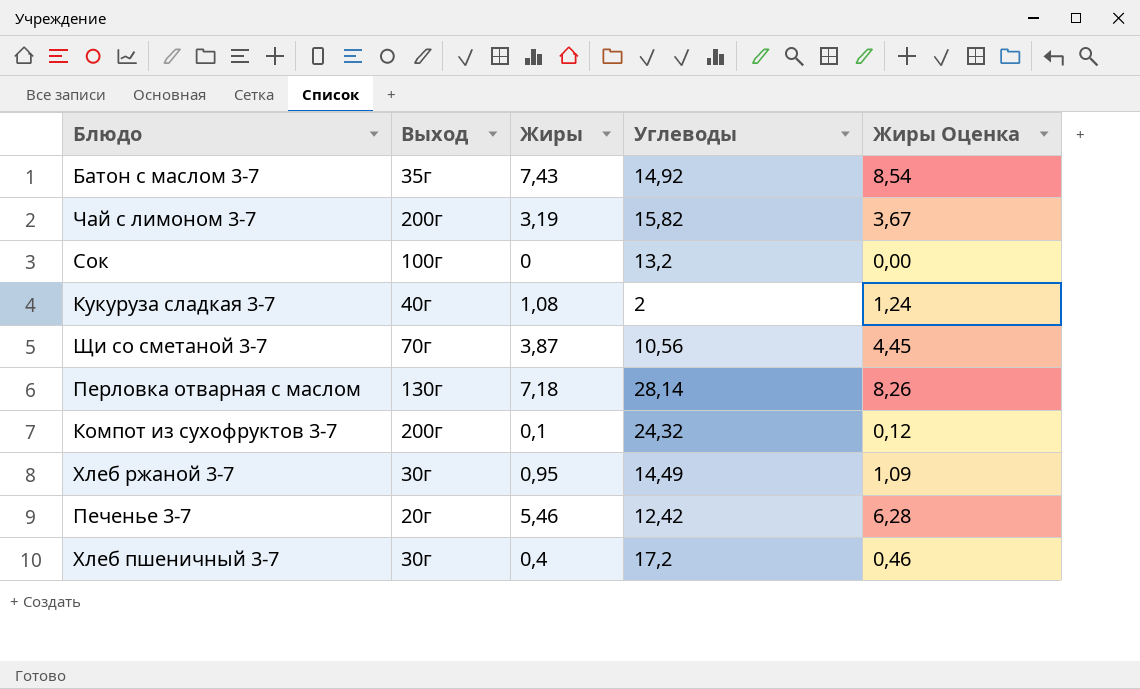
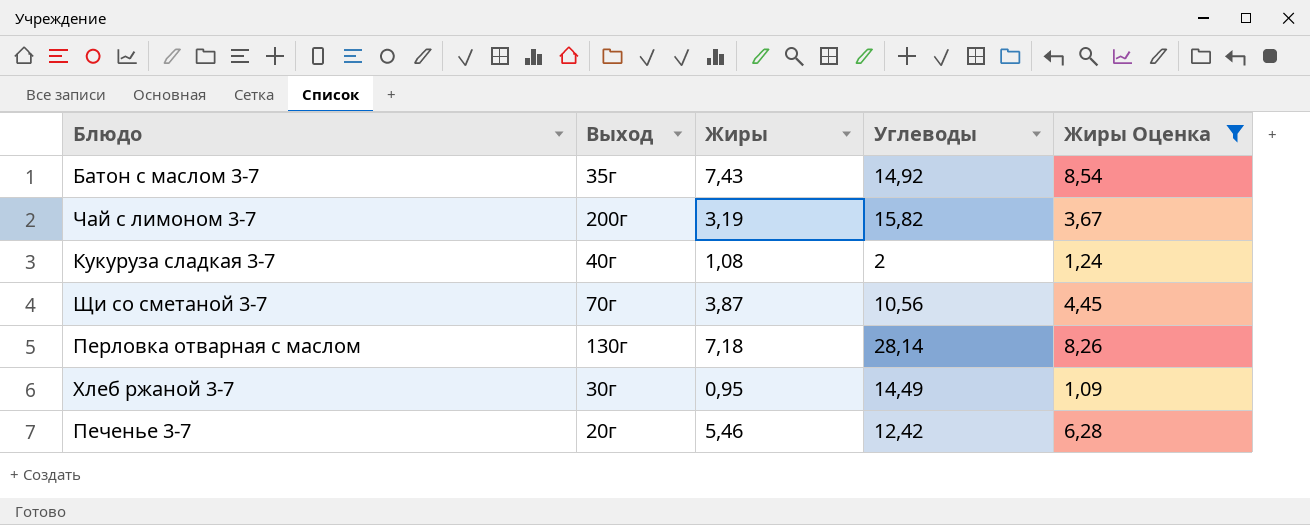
filter: none -> Жиры Оценка >= 1,09

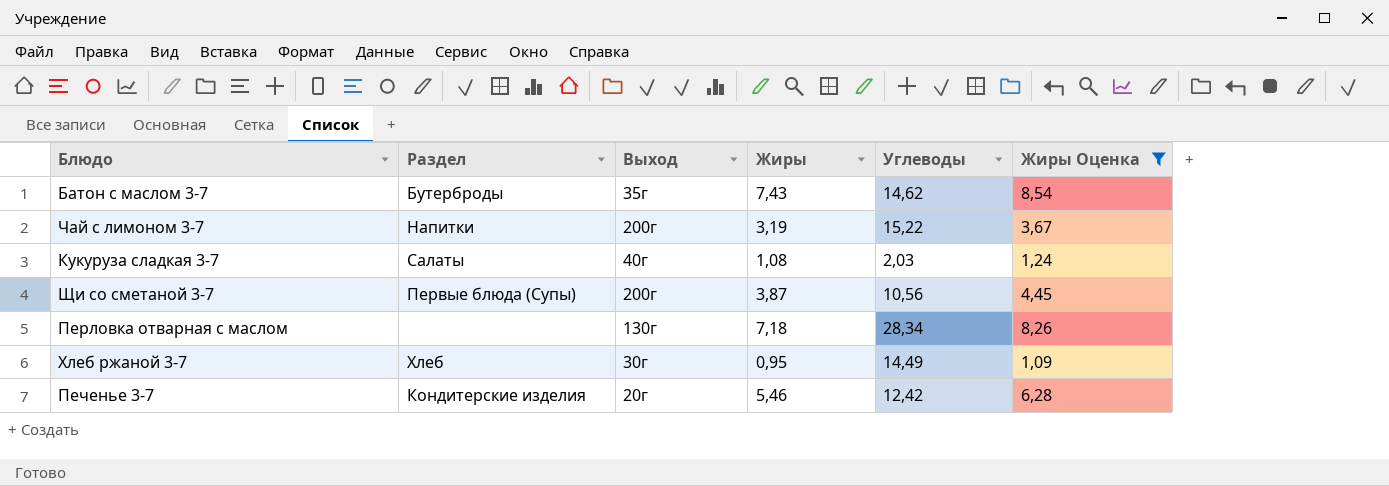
column Раздел | position: none -> 2
Батон с маслом 3-7 | Углеводы: 14,92 -> 14,62
Чай с лимоном 3-7 | Углеводы: 15,82 -> 15,22
Кукуруза сладкая 3-7 | Углеводы: 2 -> 2,03
Щи со сметаной 3-7 | Выход: 70г -> 200г
Перловка отварная с маслом | Углеводы: 28,14 -> 28,34

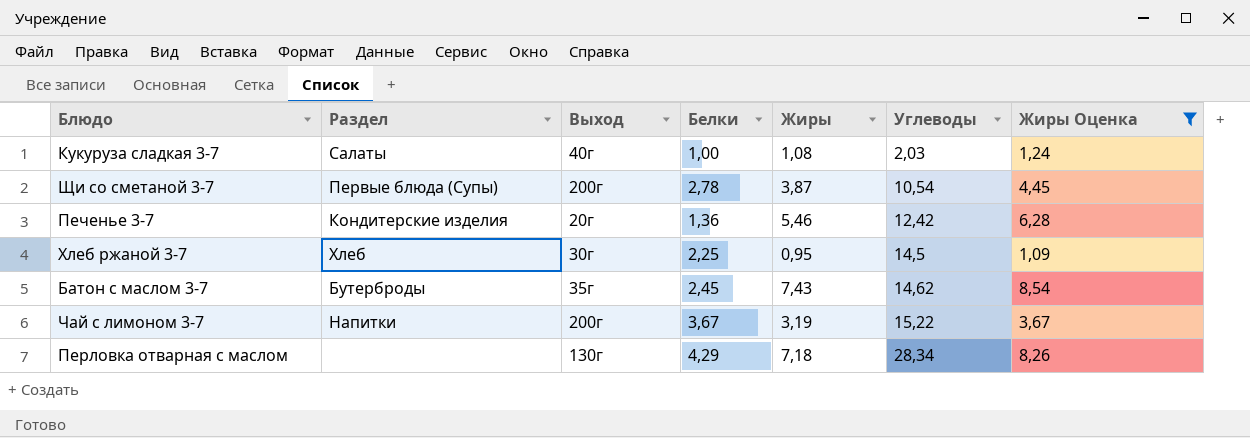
row order: none -> Углеводы ascending
column Белки | position: none -> 4
Щи со сметаной 3-7 | Углеводы: 10,56 -> 10,54
Хлеб ржаной 3-7 | Углеводы: 14,49 -> 14,5

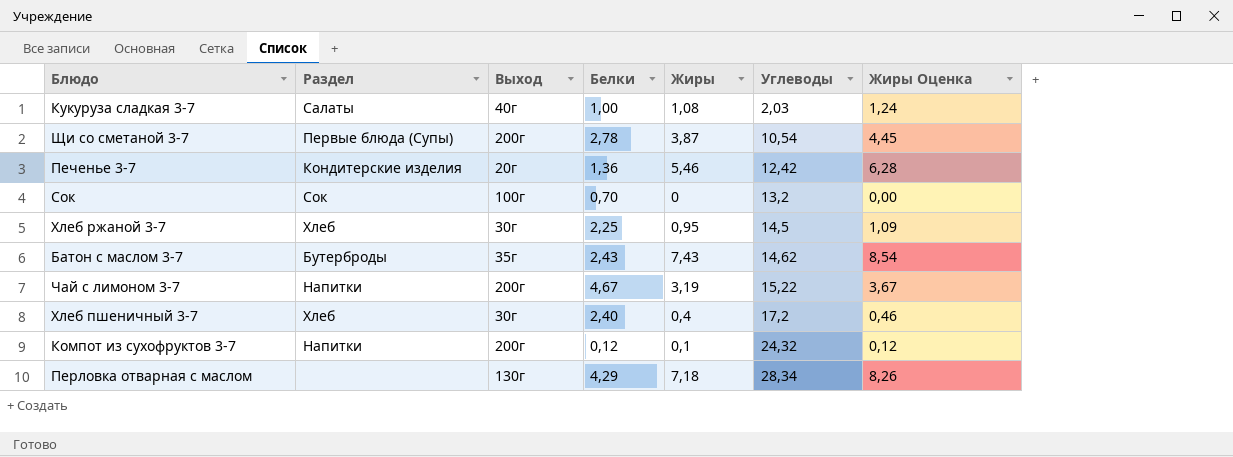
filter: Жиры Оценка >= 1,09 -> none
Батон с маслом 3-7 | Белки: 2,45 -> 2,43
Чай с лимоном 3-7 | Белки: 3,67 -> 4,67

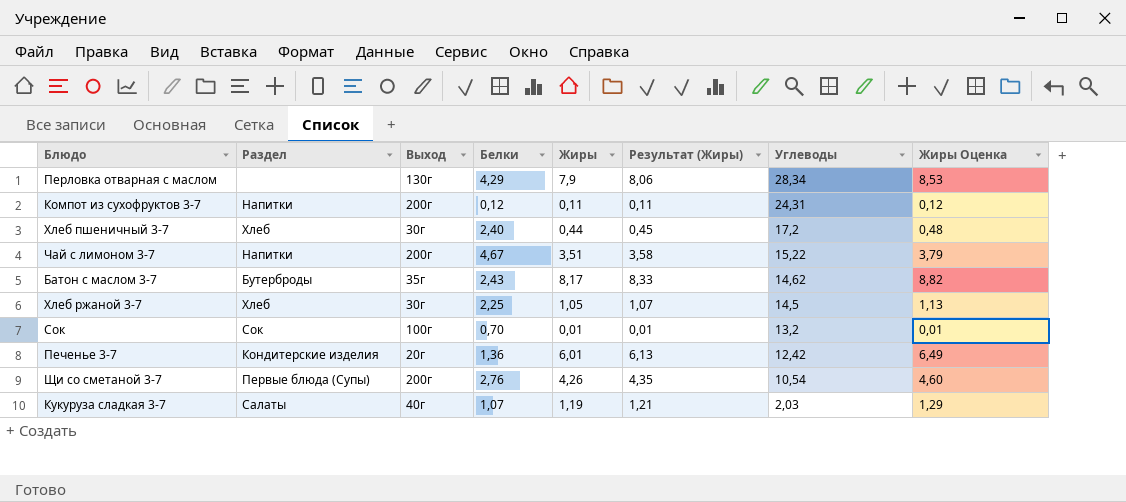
row order: Углеводы ascending -> Углеводы descending
column Результат (Жиры) | formula: none -> [Жиры] * 1,02
column Жиры Оценка | formula: [Жиры] * 1,15 -> [Жиры] * 1,08
Перловка отварная с маслом | Жиры: 7,18 -> 7,9
Компот из сухофруктов 3-7 | Жиры: 0,1 -> 0,11
Компот из сухофруктов 3-7 | Углеводы: 24,32 -> 24,31
Хлеб пшеничный 3-7 | Жиры: 0,4 -> 0,44
Чай с лимоном 3-7 | Жиры: 3,19 -> 3,51
Батон с маслом 3-7 | Жиры: 7,43 -> 8,17
Хлеб ржаной 3-7 | Жиры: 0,95 -> 1,05
Сок | Жиры: 0 -> 0,01
Печенье 3-7 | Жиры: 5,46 -> 6,01
Щи со сметаной 3-7 | Белки: 2,78 -> 2,76
Щи со сметаной 3-7 | Жиры: 3,87 -> 4,26
Кукуруза сладкая 3-7 | Белки: 1,00 -> 1,07
Кукуруза сладкая 3-7 | Жиры: 1,08 -> 1,19

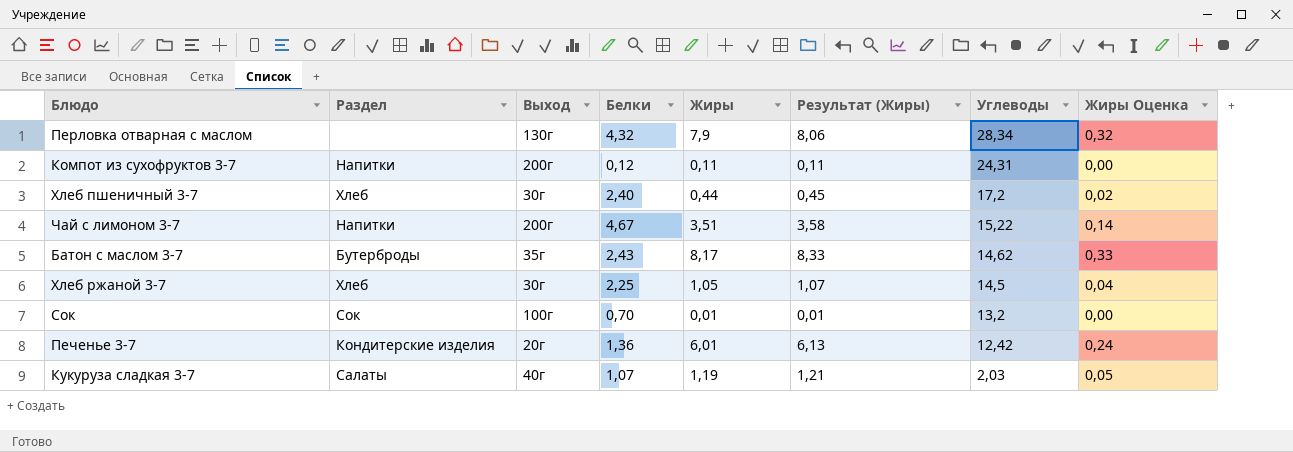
column Жиры Оценка | formula: [Жиры] * 1,08 -> [Жиры] * 0,04
row Щи со сметаной 3-7: Первые блюда (Супы) | 200г | 2,76 | 4,26 | 4,35 | 10,54 | 4,60 -> none
Перловка отварная с маслом | Белки: 4,29 -> 4,32

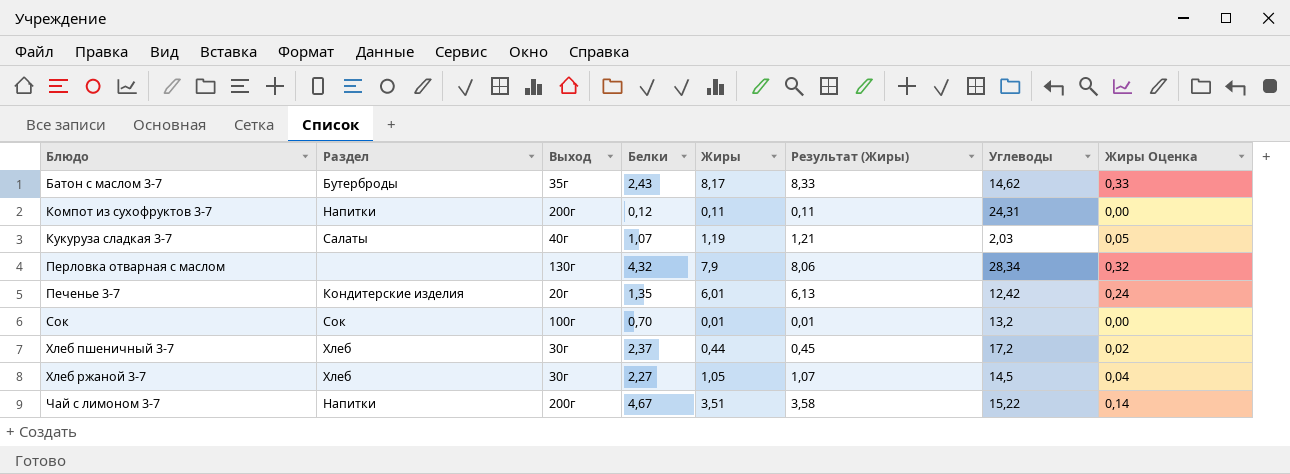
row order: Углеводы descending -> Блюдо ascending
Печенье 3-7 | Белки: 1,36 -> 1,35
Хлеб пшеничный 3-7 | Белки: 2,40 -> 2,37
Хлеб ржаной 3-7 | Белки: 2,25 -> 2,27

